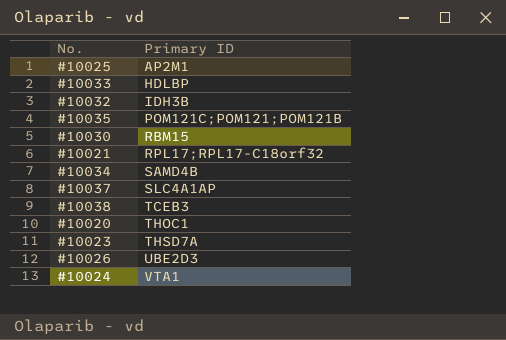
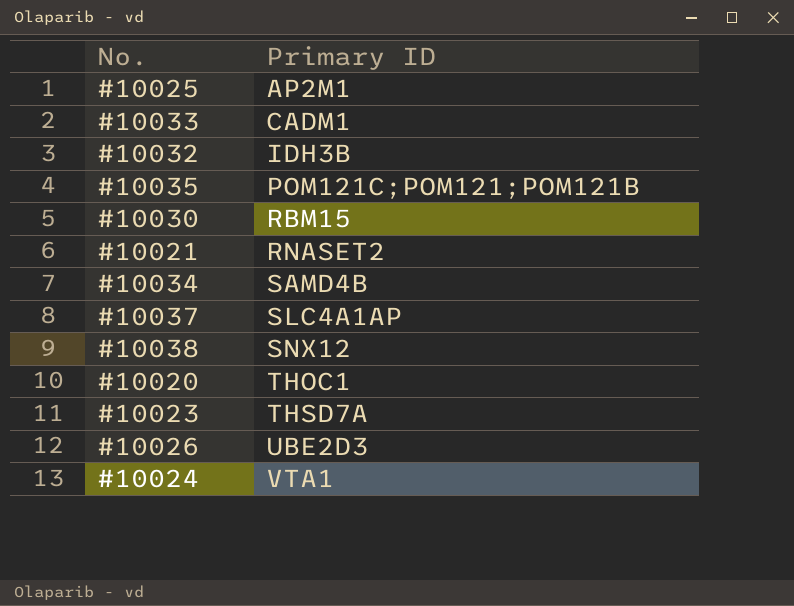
#10033 | Primary ID: HDLBP -> CADM1
#10021 | Primary ID: RPL17;RPL17-C18orf32 -> RNASET2
#10038 | Primary ID: TCEB3 -> SNX12

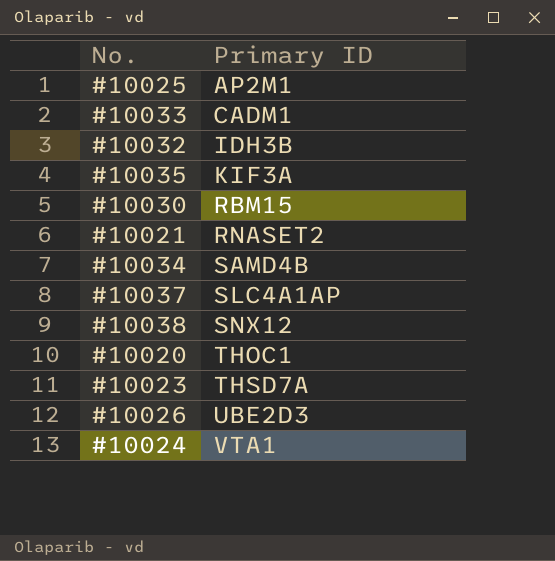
#10035 | Primary ID: POM121C;POM121;POM121B -> KIF3A

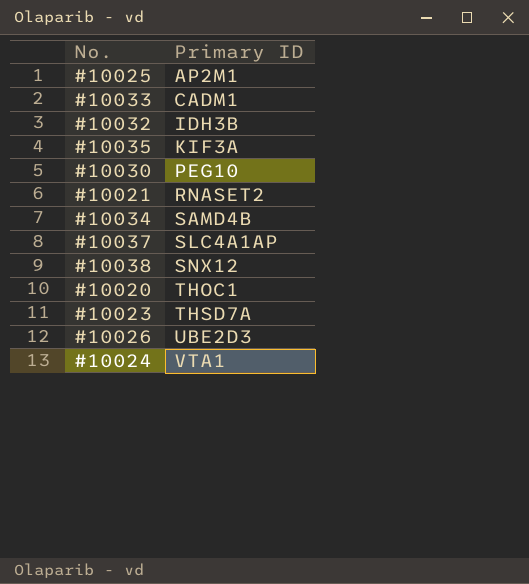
#10030 | Primary ID: RBM15 -> PEG10

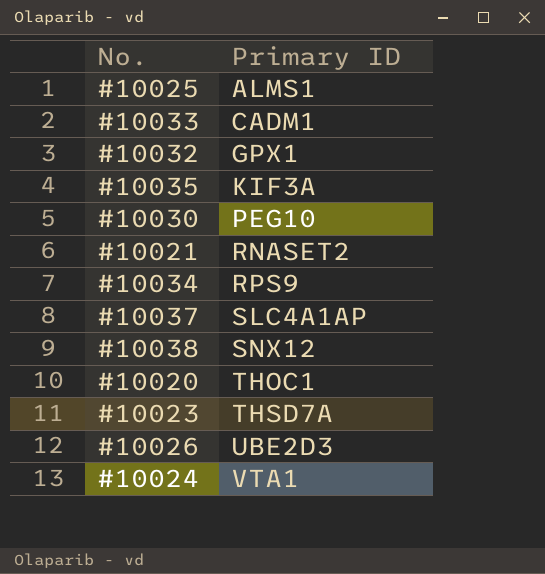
#10025 | Primary ID: AP2M1 -> ALMS1
#10032 | Primary ID: IDH3B -> GPX1
#10034 | Primary ID: SAMD4B -> RPS9

